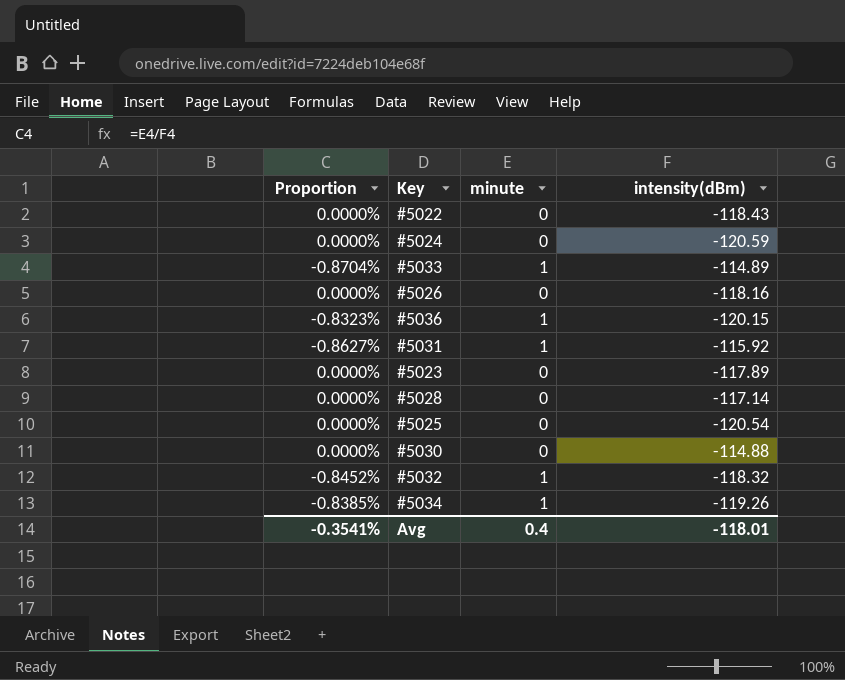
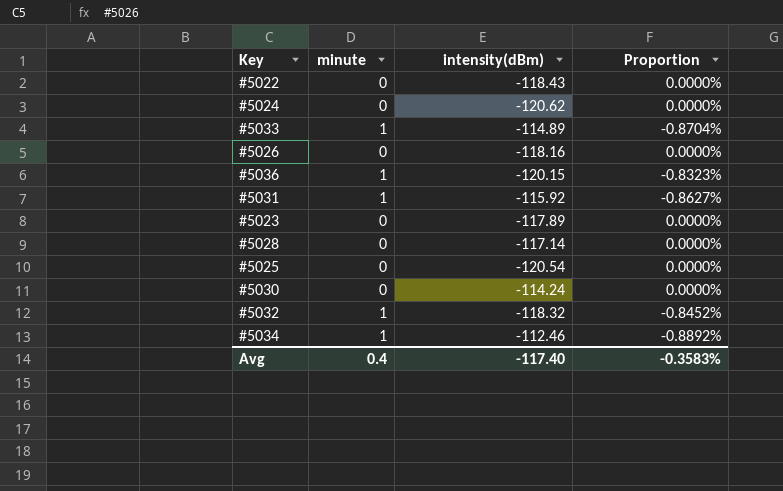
column Proportion | position: 1 -> 4
#5024 | intensity(dBm): -120.59 -> -120.62
#5030 | intensity(dBm): -114.88 -> -114.24
#5034 | intensity(dBm): -119.26 -> -112.46
#5034 | Proportion: -0.8385% -> -0.8892%
Avg | intensity(dBm): -118.01 -> -117.40
Avg | Proportion: -0.3541% -> -0.3583%

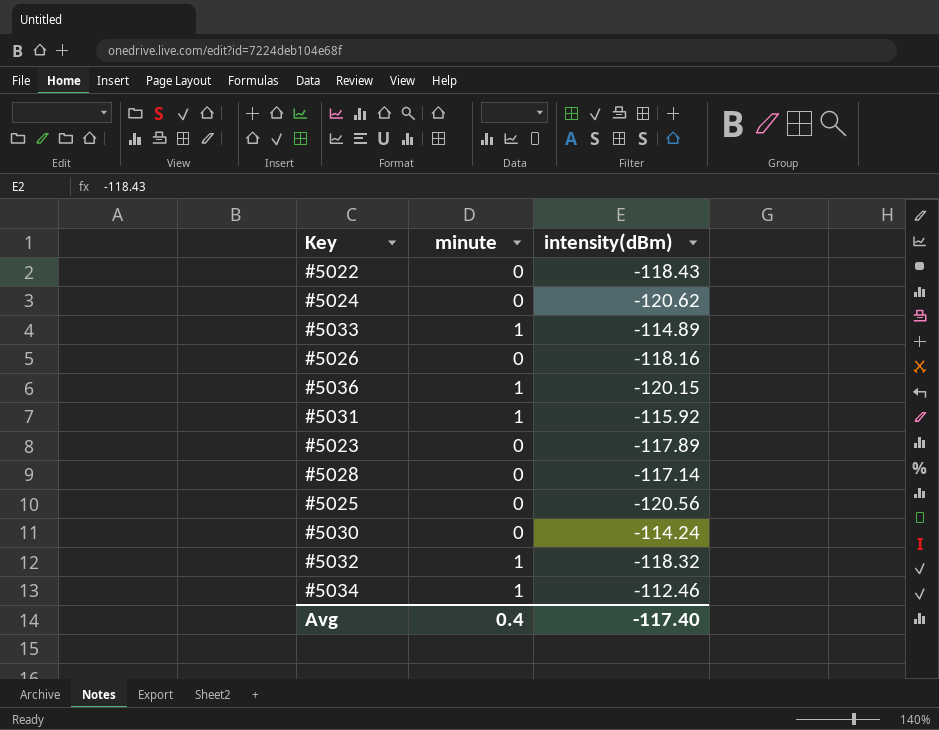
column Proportion | formula: [minute] / [intensity(dBm)] -> none
#5025 | intensity(dBm): -120.54 -> -120.56

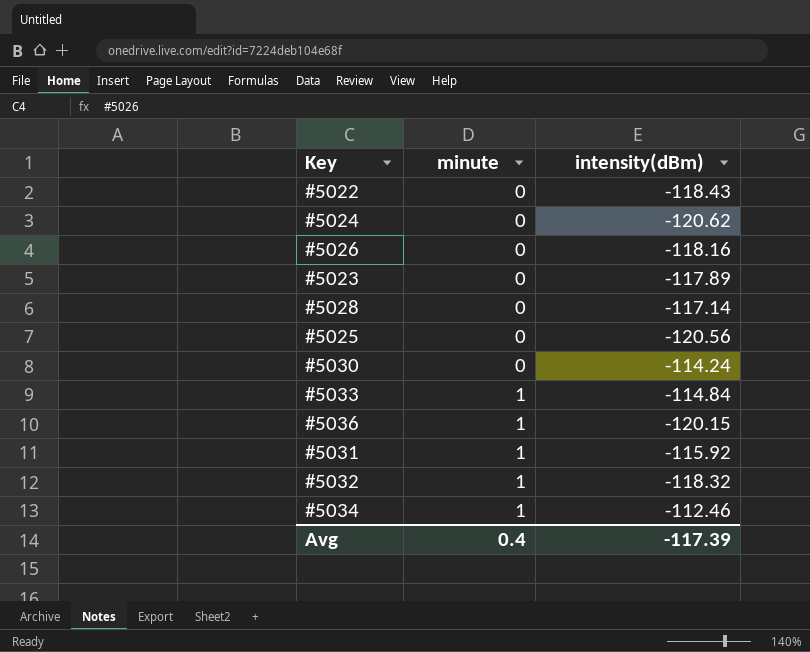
row order: none -> minute ascending
#5033 | intensity(dBm): -114.89 -> -114.84
Avg | intensity(dBm): -117.40 -> -117.39

